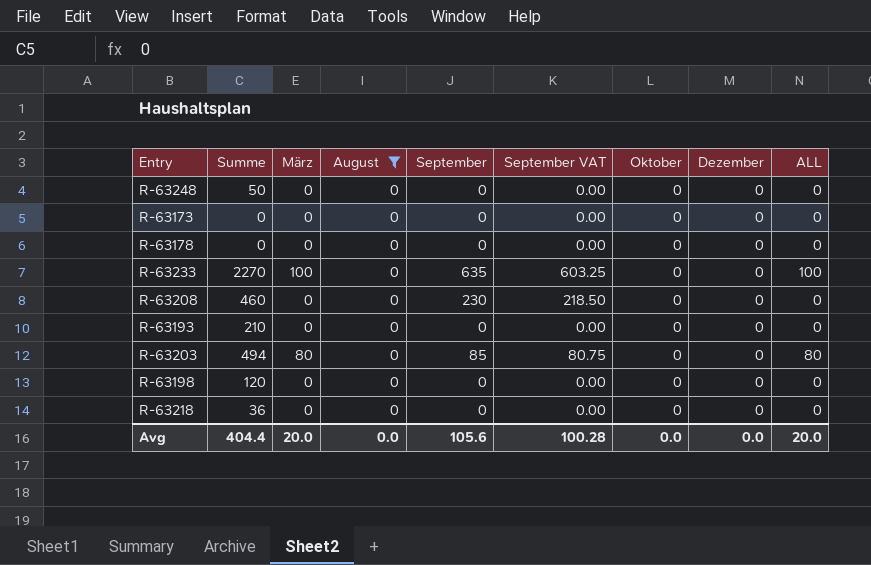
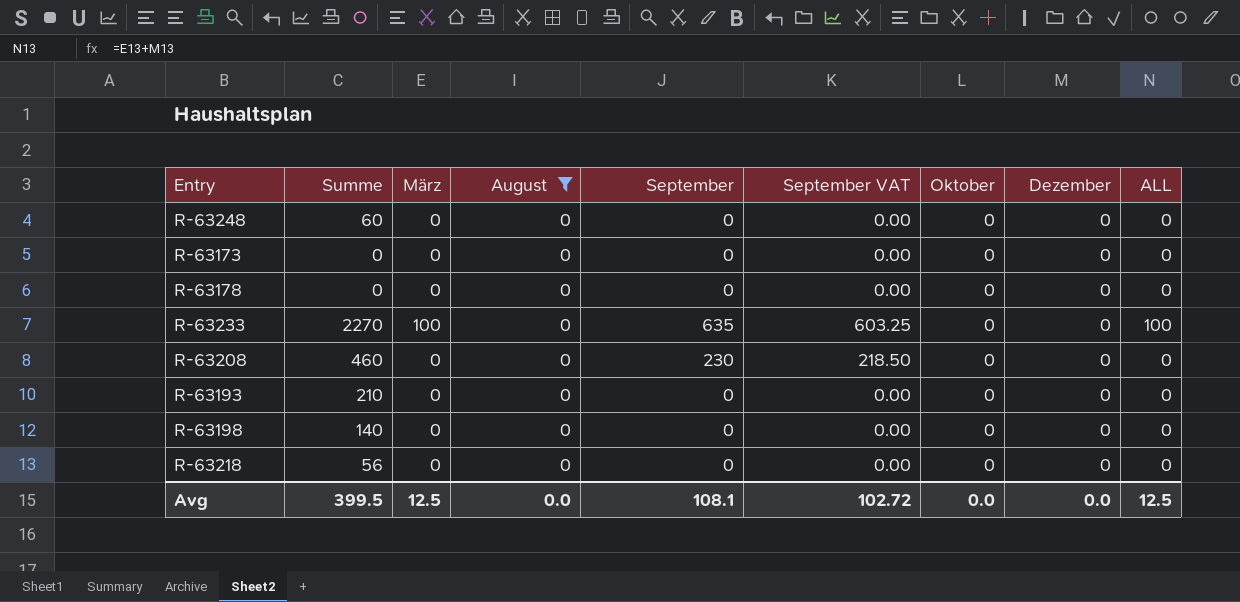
row R-63203: 494 | 80 | 0 | 85 | 80.75 | 0 | 0 | 80 -> none
R-63248 | Summe: 50 -> 60
R-63198 | Summe: 120 -> 140
R-63218 | Summe: 36 -> 56
Avg | Summe: 404.4 -> 399.5
Avg | März: 20.0 -> 12.5
Avg | September: 105.6 -> 108.1
Avg | September VAT: 100.28 -> 102.72
Avg | ALL: 20.0 -> 12.5

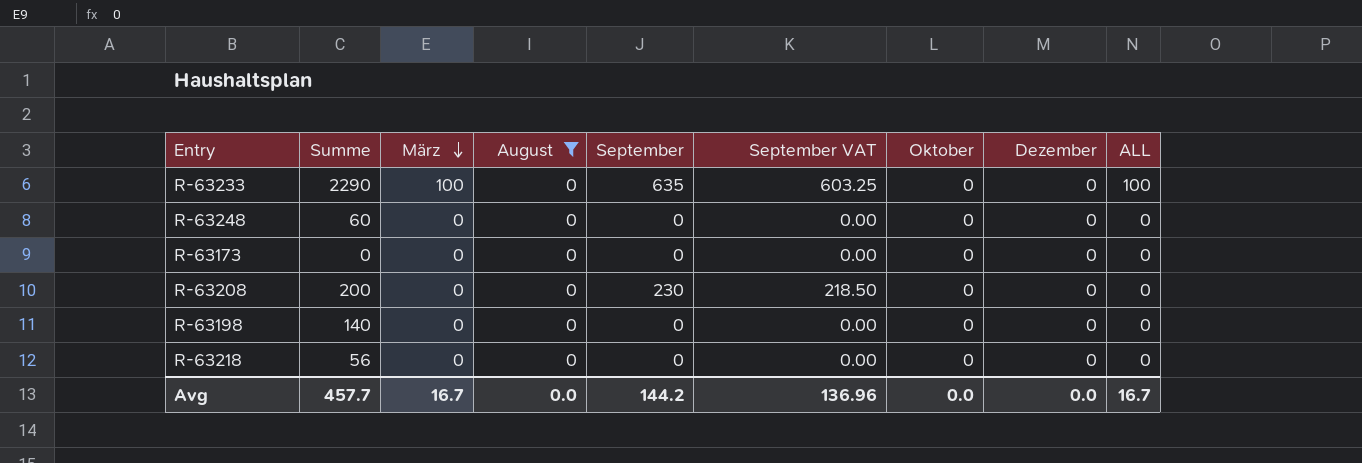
row order: none -> März descending
row R-63178: 0 | 0 | 0 | 0 | 0.00 | 0 | 0 | 0 -> none
row R-63193: 210 | 0 | 0 | 0 | 0.00 | 0 | 0 | 0 -> none
R-63233 | Summe: 2270 -> 2290
R-63208 | Summe: 460 -> 200
Avg | Summe: 399.5 -> 457.7
Avg | März: 12.5 -> 16.7
Avg | September: 108.1 -> 144.2
Avg | September VAT: 102.72 -> 136.96
Avg | ALL: 12.5 -> 16.7

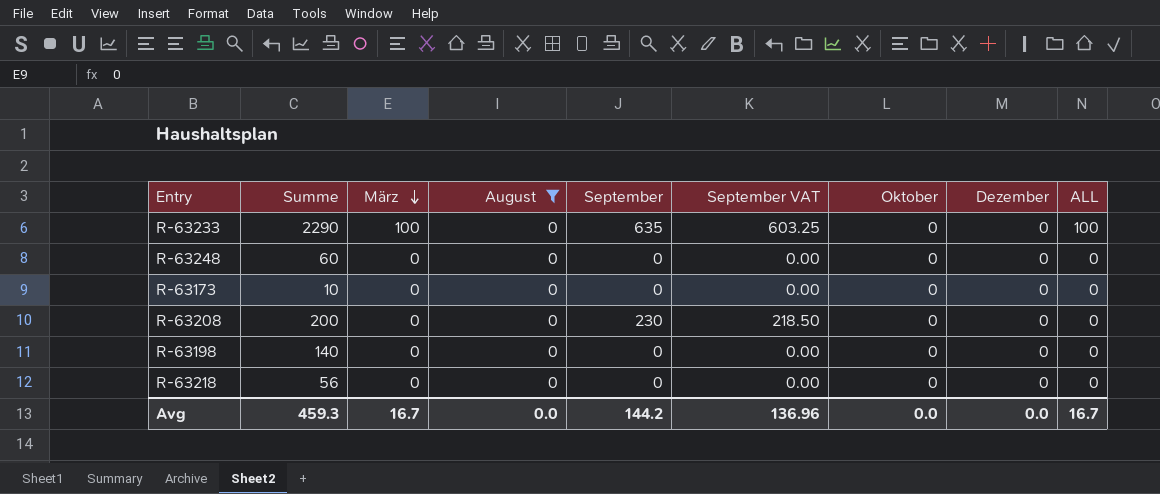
R-63173 | Summe: 0 -> 10
Avg | Summe: 457.7 -> 459.3

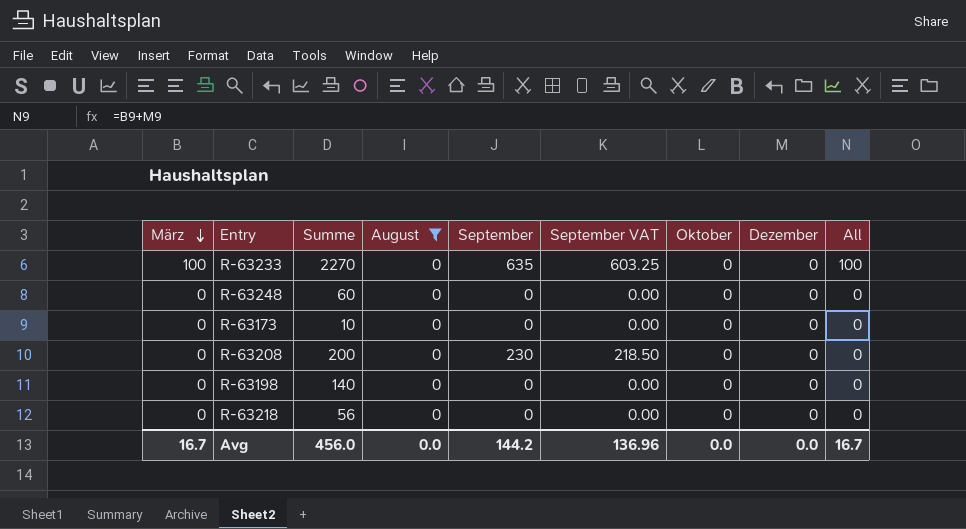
column März | position: 3 -> 1
column name: ALL -> All
R-63233 | Summe: 2290 -> 2270
Avg | Summe: 459.3 -> 456.0

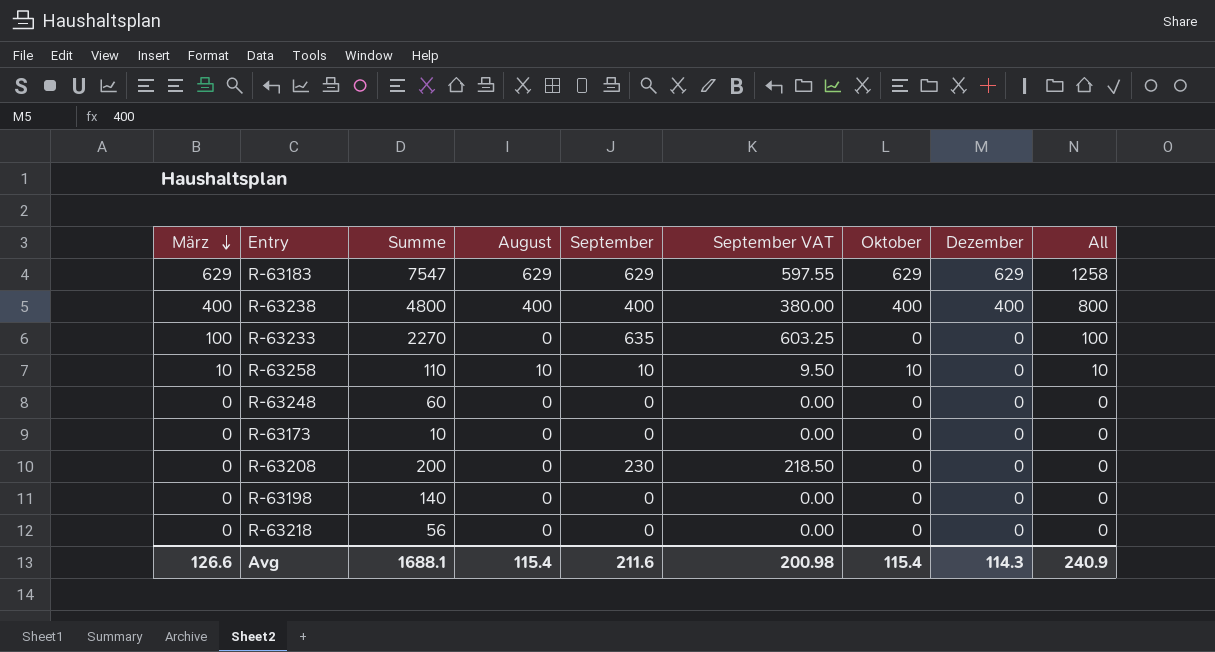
filter: August = 0 -> none
Avg | März: 16.7 -> 126.6
Avg | Summe: 456.0 -> 1688.1
Avg | August: 0.0 -> 115.4
Avg | September: 144.2 -> 211.6
Avg | September VAT: 136.96 -> 200.98
Avg | Oktober: 0.0 -> 115.4
Avg | Dezember: 0.0 -> 114.3
Avg | All: 16.7 -> 240.9

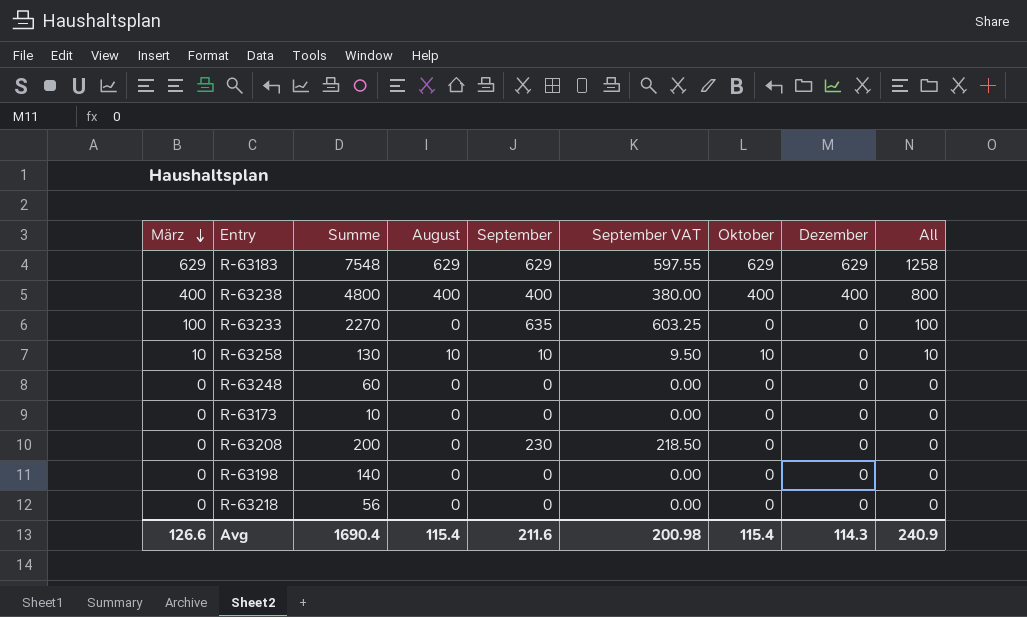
R-63183 | Summe: 7547 -> 7548
R-63258 | Summe: 110 -> 130
Avg | Summe: 1688.1 -> 1690.4

